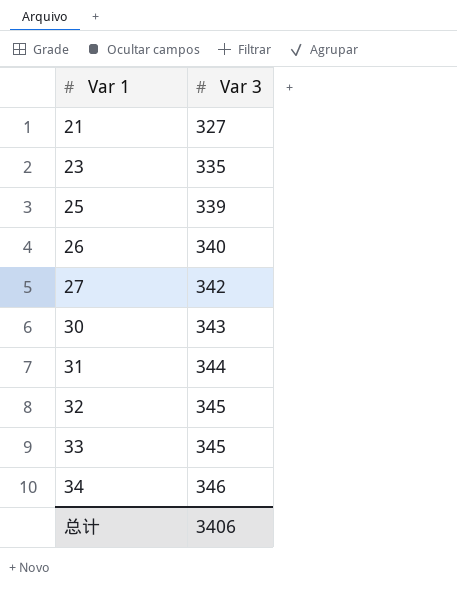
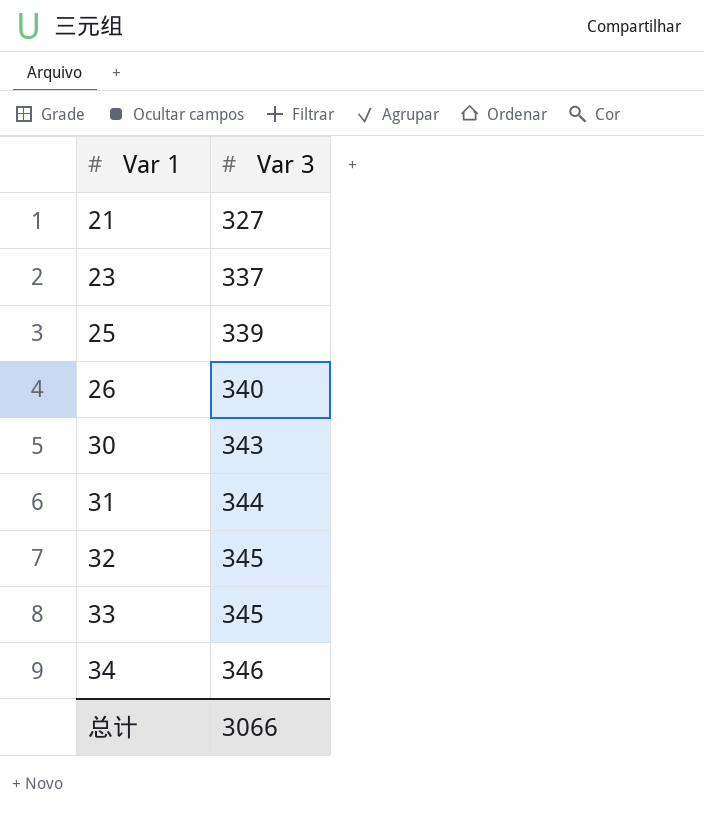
row 27: 342 -> none
23 | Var 3: 335 -> 337
总计 | Var 3: 3406 -> 3066

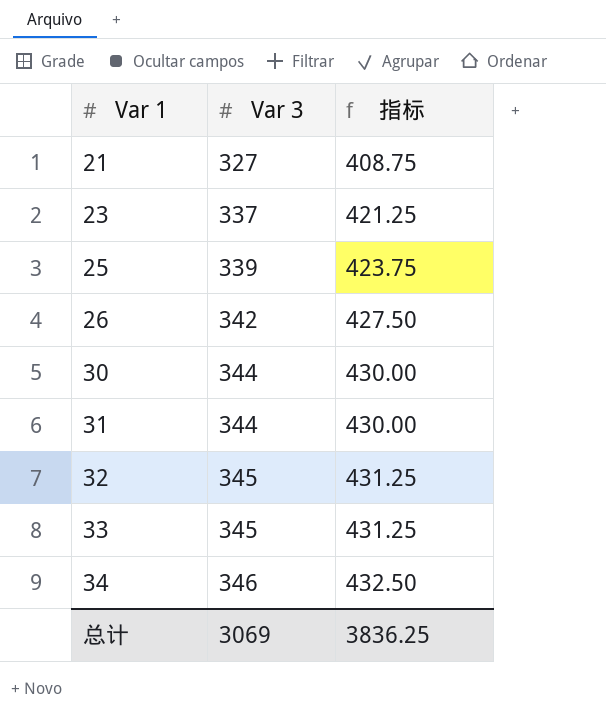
column 指标 | formula: none -> [Var 3] * 1.25
26 | Var 3: 340 -> 342
30 | Var 3: 343 -> 344
总计 | Var 3: 3066 -> 3069

